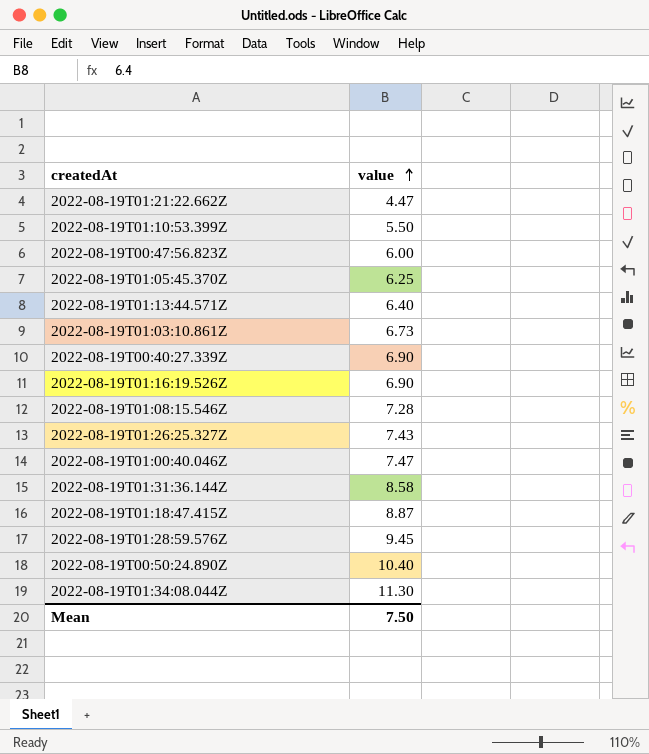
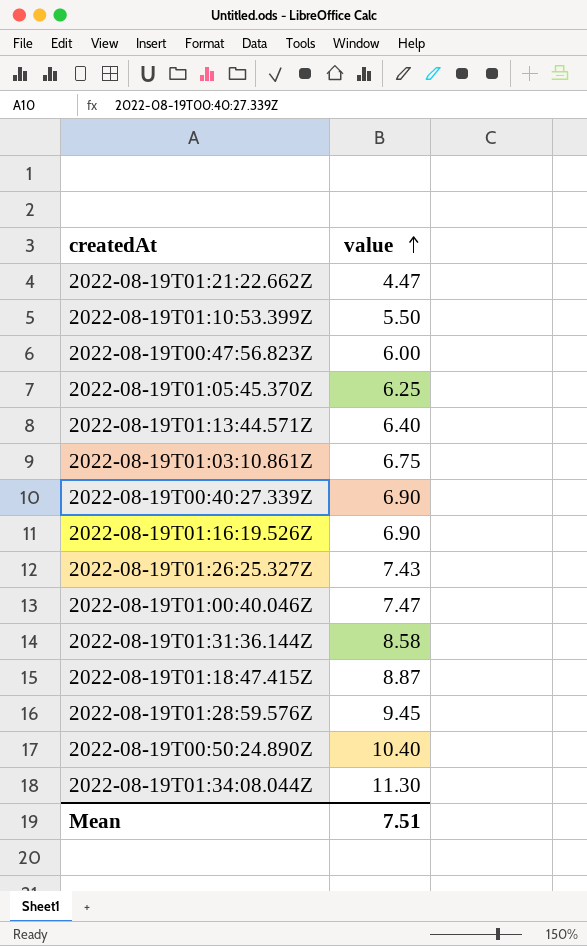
row 2022-08-19T01:08:15.546Z: 7.28 -> none
2022-08-19T01:03:10.861Z | value: 6.73 -> 6.75
Mean | value: 7.50 -> 7.51

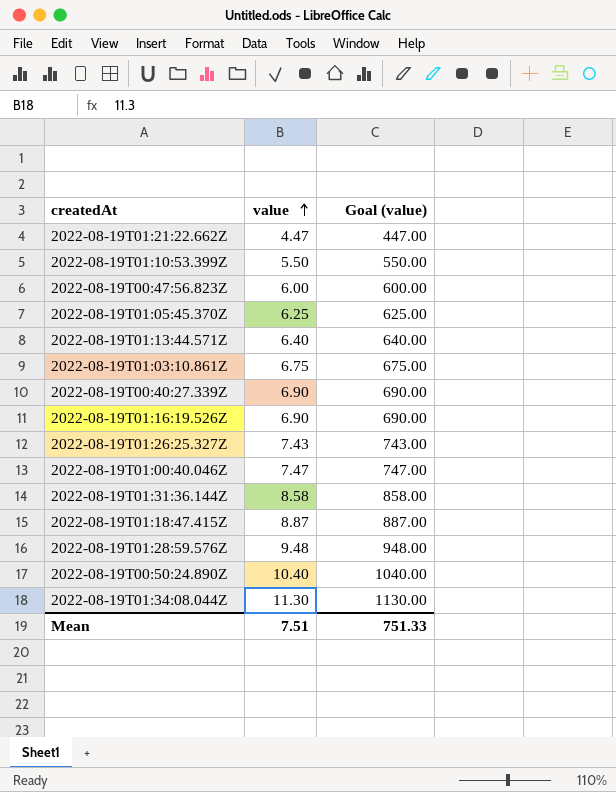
column Goal (value) | formula: none -> [value] * 100
2022-08-19T01:28:59.576Z | value: 9.45 -> 9.48

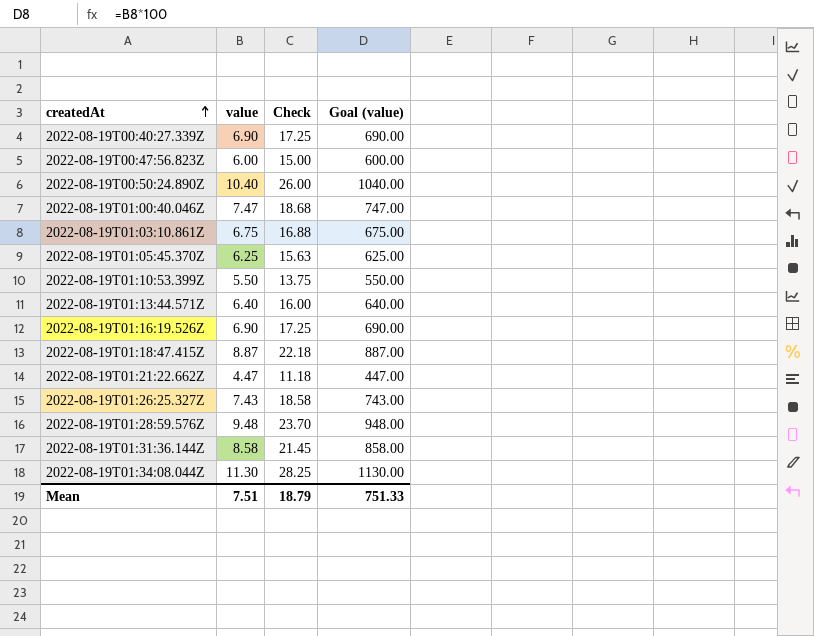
row order: value ascending -> createdAt ascending
column Check | formula: none -> [value] * 2.5

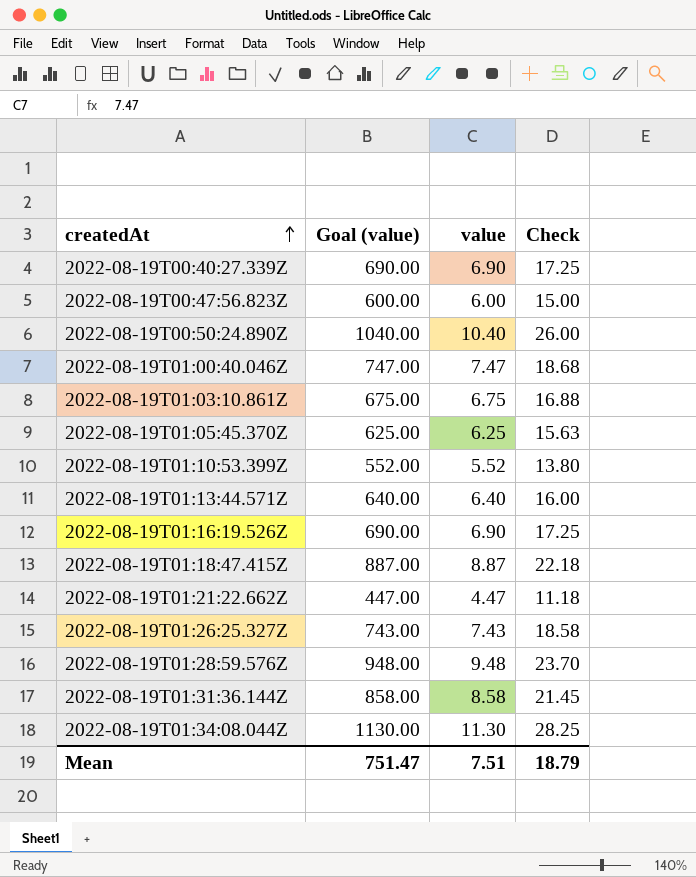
column Goal (value) | position: 4 -> 2
2022-08-19T01:10:53.399Z | Goal (value): 550.00 -> 552.00
2022-08-19T01:10:53.399Z | value: 5.50 -> 5.52
2022-08-19T01:10:53.399Z | Check: 13.75 -> 13.80
Mean | Goal (value): 751.33 -> 751.47

